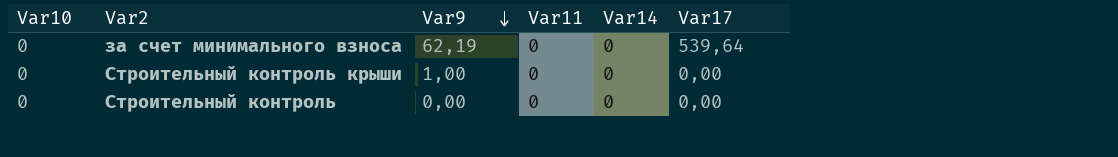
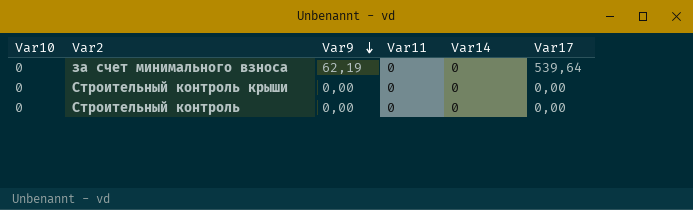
Строительный контроль крыши | Var9: 1,00 -> 0,00

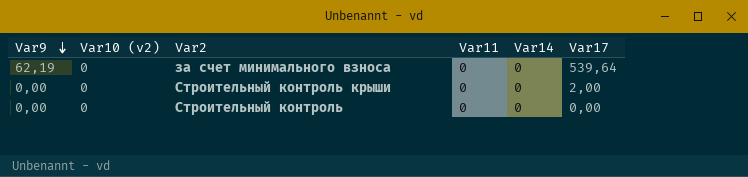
column Var9 | position: 3 -> 1
column name: Var10 -> Var10 (v2)
Строительный контроль крыши | Var17: 0,00 -> 2,00

